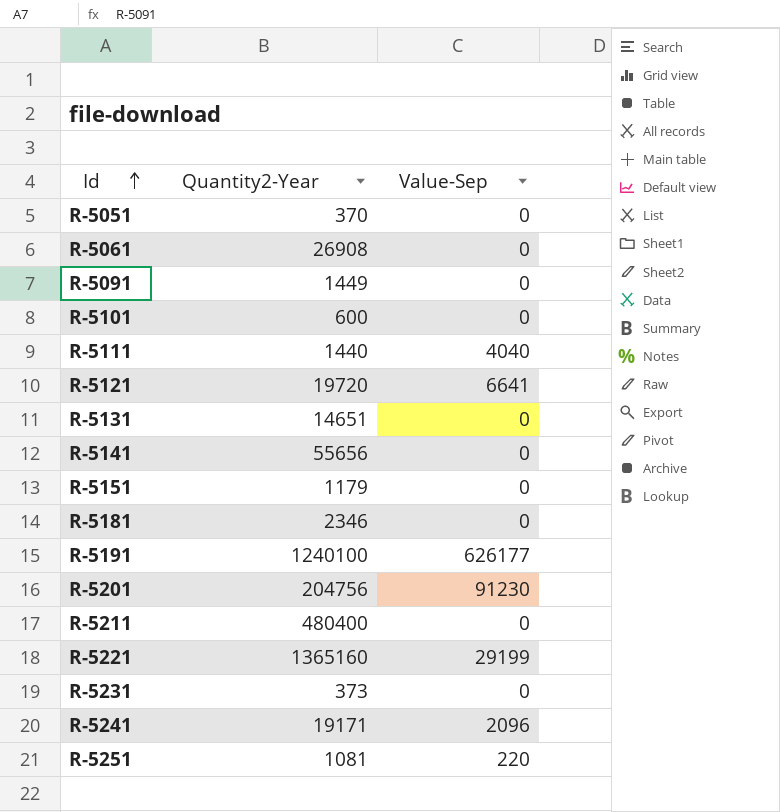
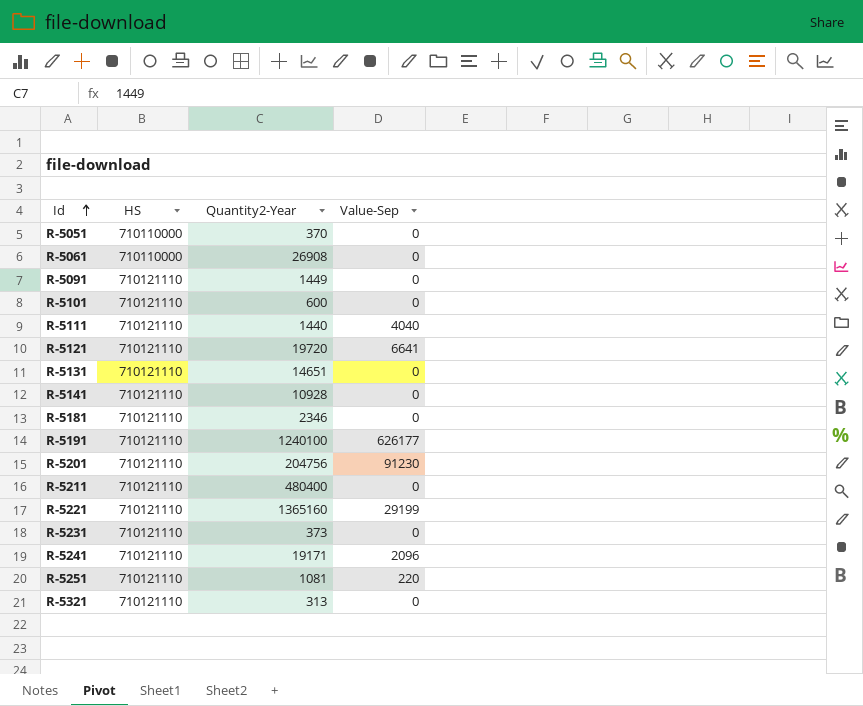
column HS | position: none -> 2
row R-5151: 1179 | 0 -> none
R-5141 | Quantity2-Year: 55656 -> 10928
row R-5321: none -> 710121110 | 313 | 0

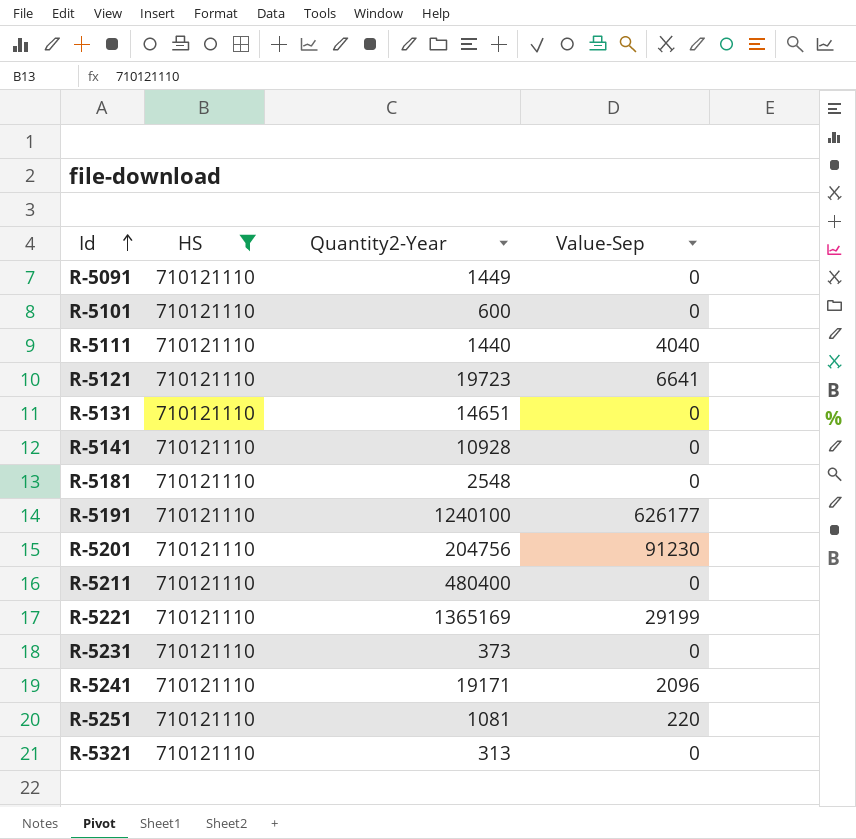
filter: none -> HS = 710121110
R-5121 | Quantity2-Year: 19720 -> 19723
R-5181 | Quantity2-Year: 2346 -> 2548
R-5221 | Quantity2-Year: 1365160 -> 1365169

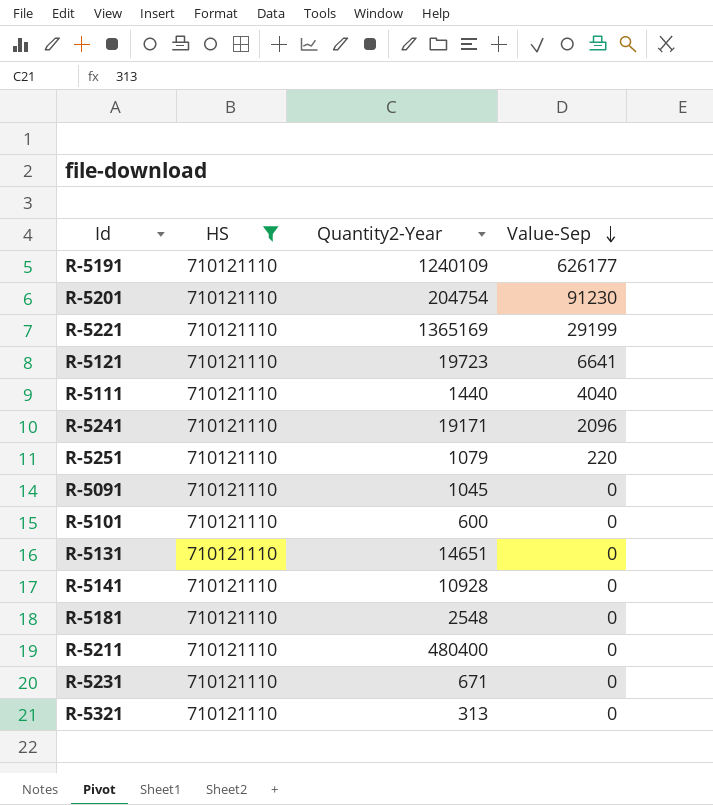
row order: Id ascending -> Value-Sep descending
R-5191 | Quantity2-Year: 1240100 -> 1240109
R-5201 | Quantity2-Year: 204756 -> 204754
R-5251 | Quantity2-Year: 1081 -> 1079
R-5091 | Quantity2-Year: 1449 -> 1045
R-5231 | Quantity2-Year: 373 -> 671

